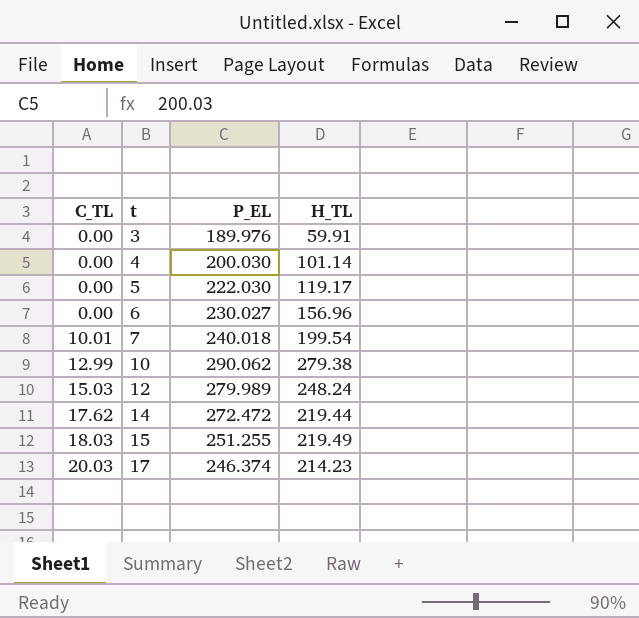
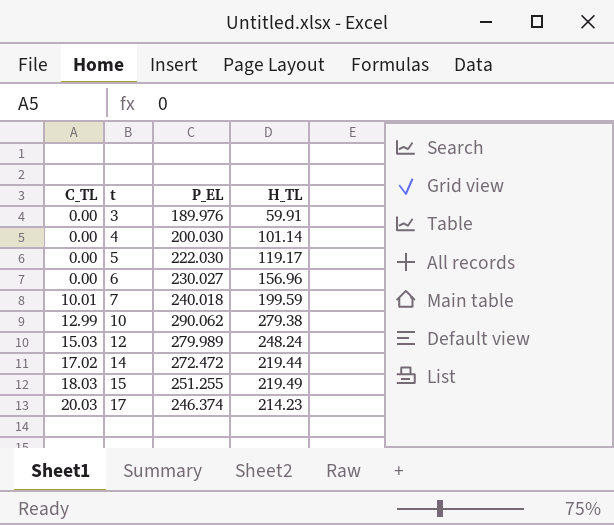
7 | H_TL: 199.54 -> 199.59
14 | C_TL: 17.62 -> 17.02

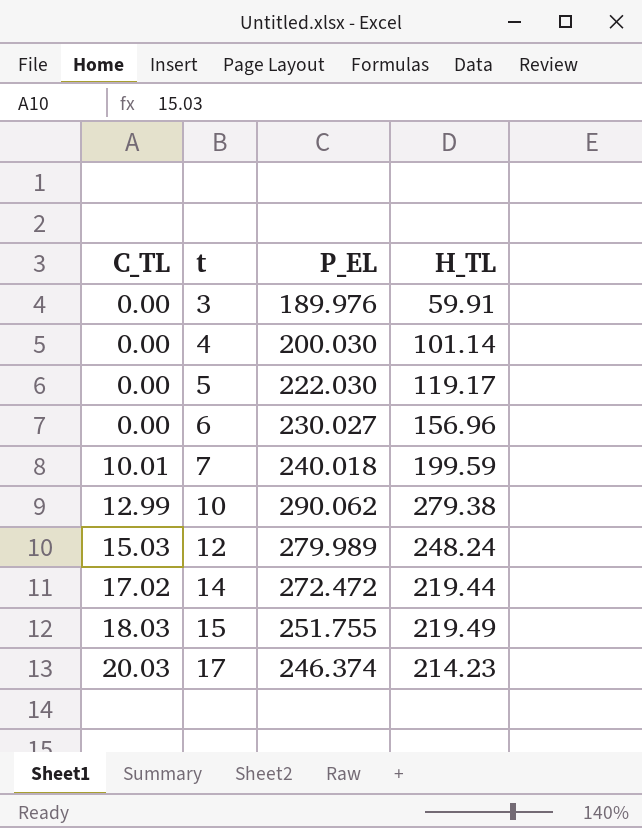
15 | P_EL: 251.255 -> 251.755

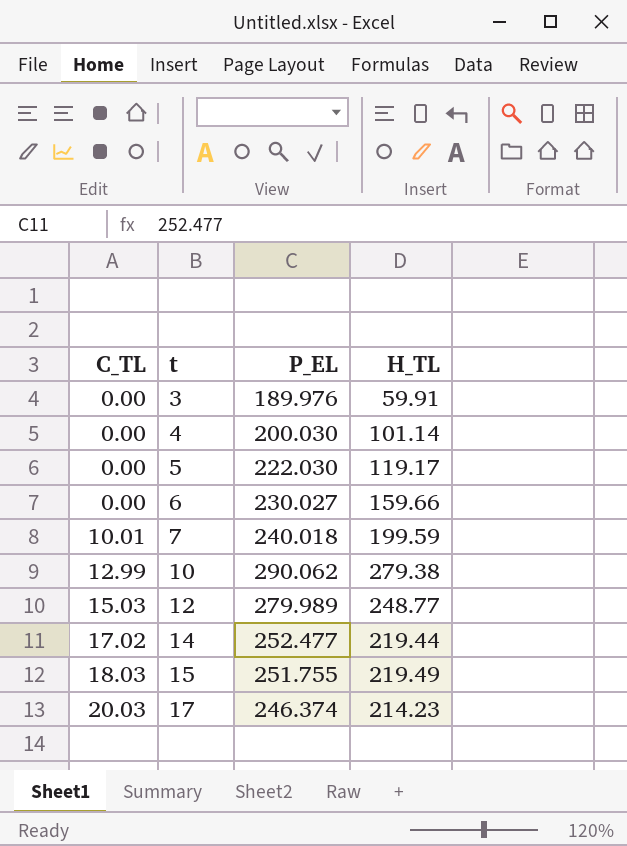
6 | H_TL: 156.96 -> 159.66
12 | H_TL: 248.24 -> 248.77
14 | P_EL: 272.472 -> 252.477

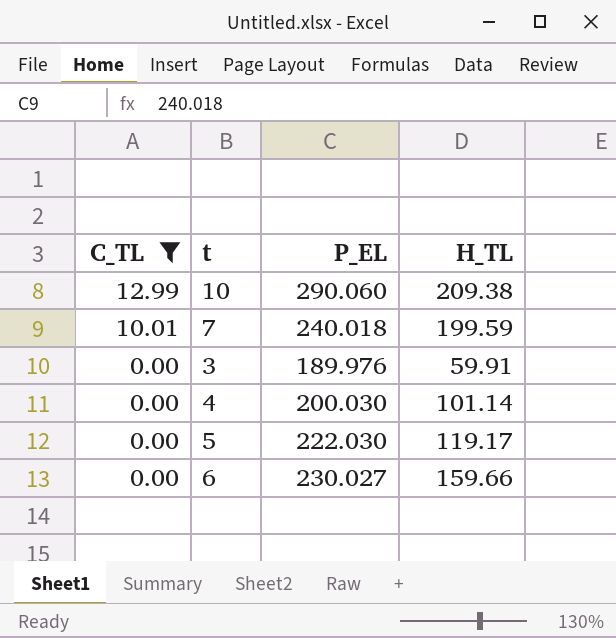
filter: none -> C_TL <= 12.99
row order: C_TL ascending -> C_TL descending
10 | P_EL: 290.062 -> 290.060
10 | H_TL: 279.38 -> 209.38

